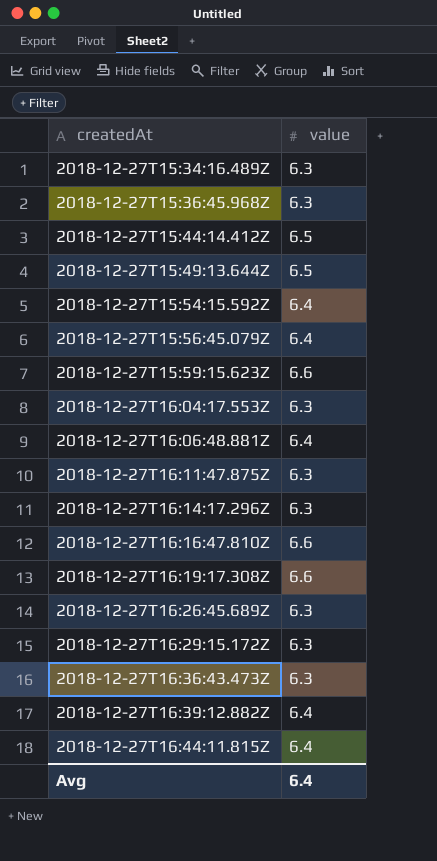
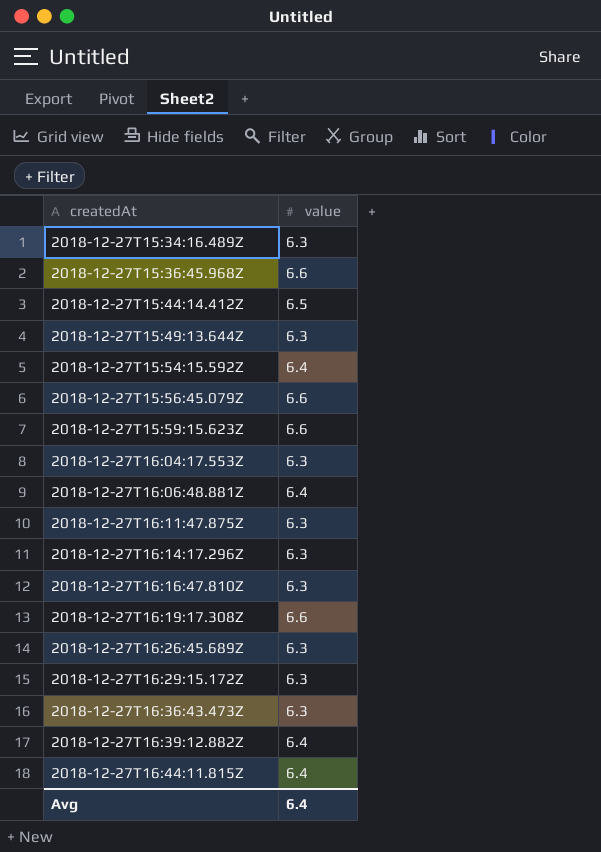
2018-12-27T15:36:45.968Z | value: 6.3 -> 6.6
2018-12-27T15:49:13.644Z | value: 6.5 -> 6.3
2018-12-27T15:56:45.079Z | value: 6.4 -> 6.6
2018-12-27T16:16:47.810Z | value: 6.6 -> 6.3

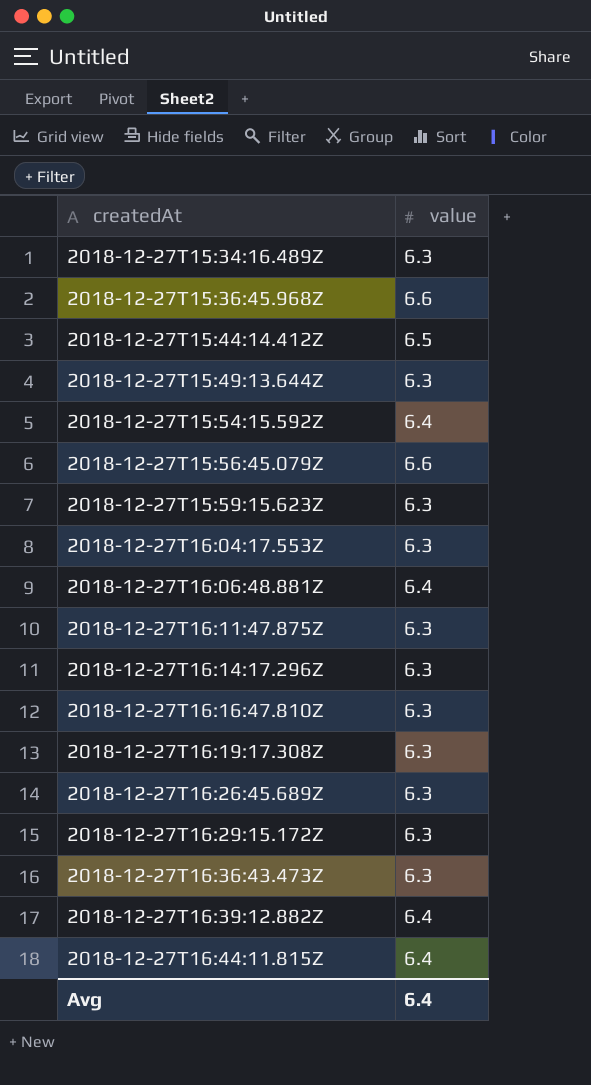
2018-12-27T15:59:15.623Z | value: 6.6 -> 6.3
2018-12-27T16:19:17.308Z | value: 6.6 -> 6.3

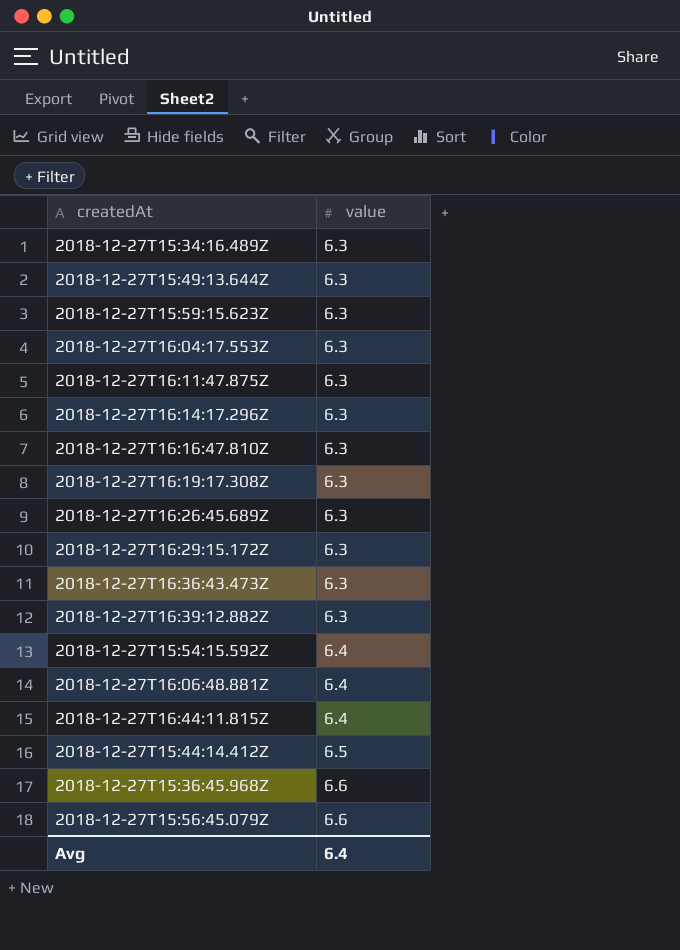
row order: createdAt ascending -> value ascending
2018-12-27T16:39:12.882Z | value: 6.4 -> 6.3

